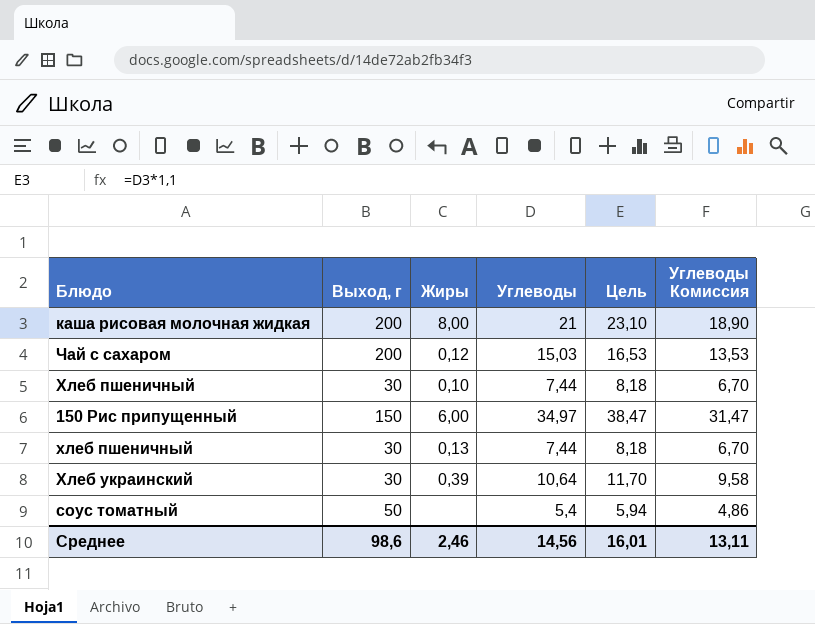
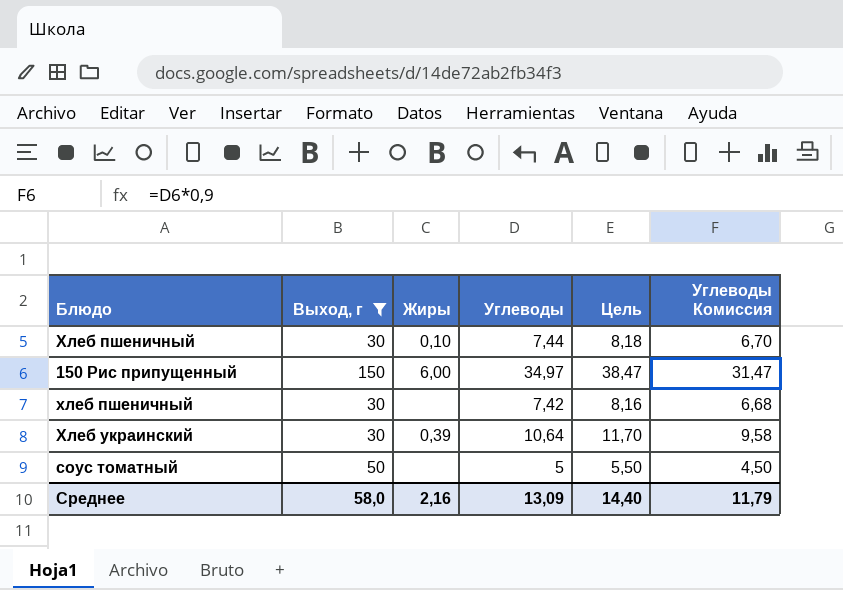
filter: none -> Выход, г != 200
хлеб пшеничный | Жиры: 0,13 -> none
хлеб пшеничный | Углеводы: 7,44 -> 7,42
хлеб пшеничный | Цель: 8,18 -> 8,16
хлеб пшеничный | Углеводы Комиссия: 6,70 -> 6,68
соус томатный | Углеводы: 5,4 -> 5
соус томатный | Цель: 5,94 -> 5,50
соус томатный | Углеводы Комиссия: 4,86 -> 4,50
Среднее | Выход, г: 98,6 -> 58,0
Среднее | Жиры: 2,46 -> 2,16
Среднее | Углеводы: 14,56 -> 13,09
Среднее | Цель: 16,01 -> 14,40
Среднее | Углеводы Комиссия: 13,11 -> 11,79

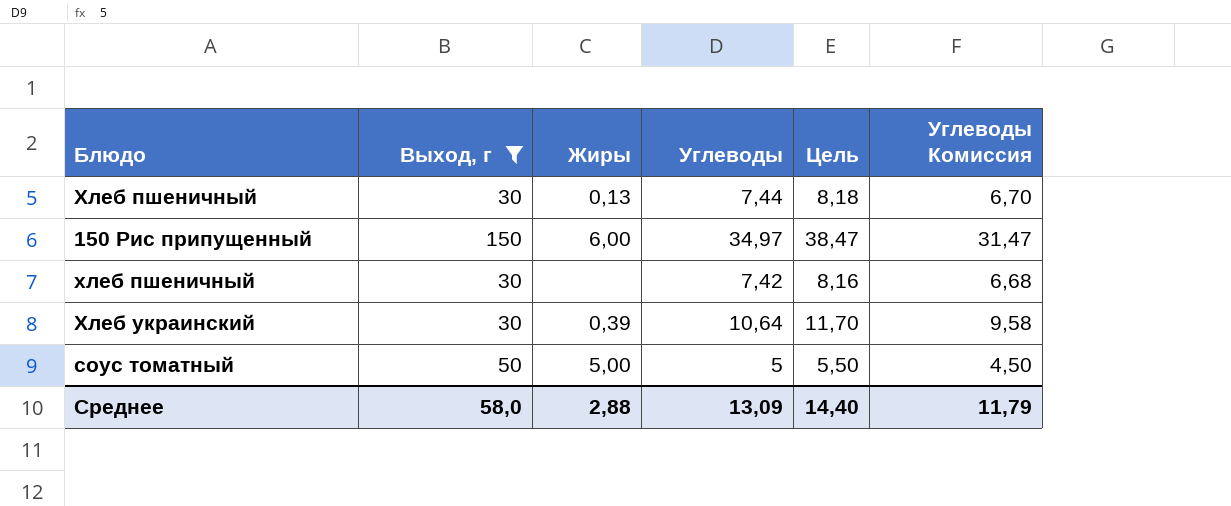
Хлеб пшеничный | Жиры: 0,10 -> 0,13
соус томатный | Жиры: none -> 5,00
Среднее | Жиры: 2,16 -> 2,88

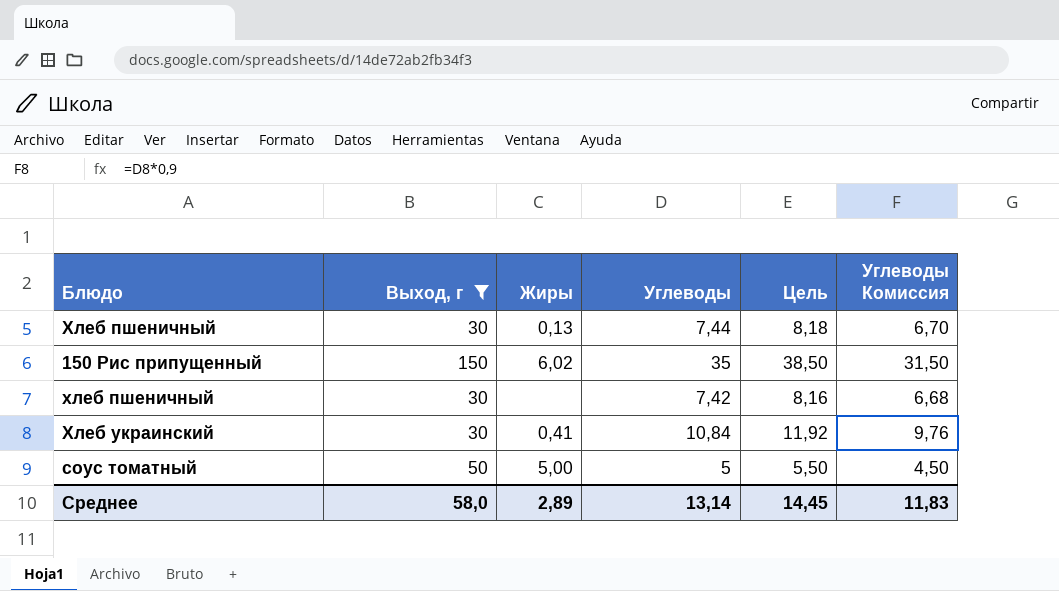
150 Рис припущенный | Жиры: 6,00 -> 6,02
150 Рис припущенный | Углеводы: 34,97 -> 35
150 Рис припущенный | Цель: 38,47 -> 38,50
150 Рис припущенный | Углеводы Комиссия: 31,47 -> 31,50
Хлеб украинский | Жиры: 0,39 -> 0,41
Хлеб украинский | Углеводы: 10,64 -> 10,84
Хлеб украинский | Цель: 11,70 -> 11,92
Хлеб украинский | Углеводы Комиссия: 9,58 -> 9,76
Среднее | Жиры: 2,88 -> 2,89
Среднее | Углеводы: 13,09 -> 13,14
Среднее | Цель: 14,40 -> 14,45
Среднее | Углеводы Комиссия: 11,79 -> 11,83

